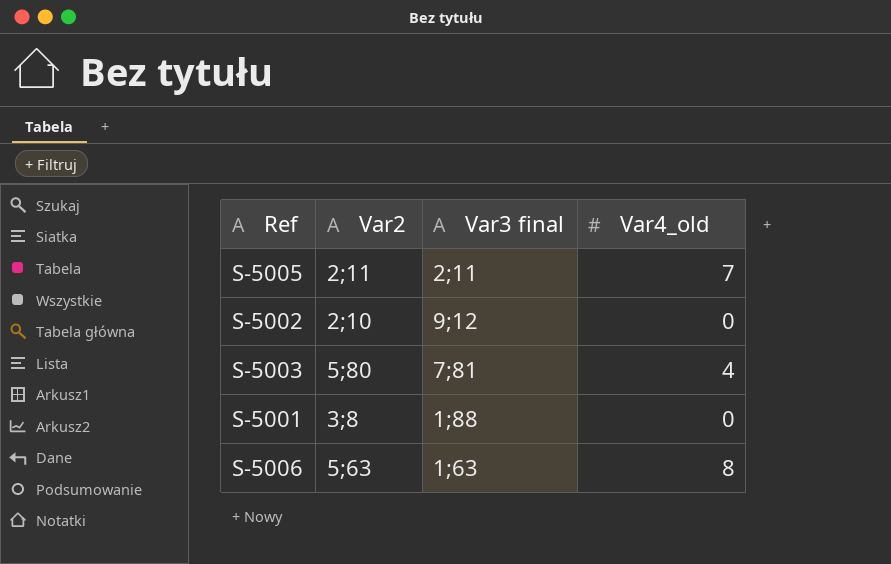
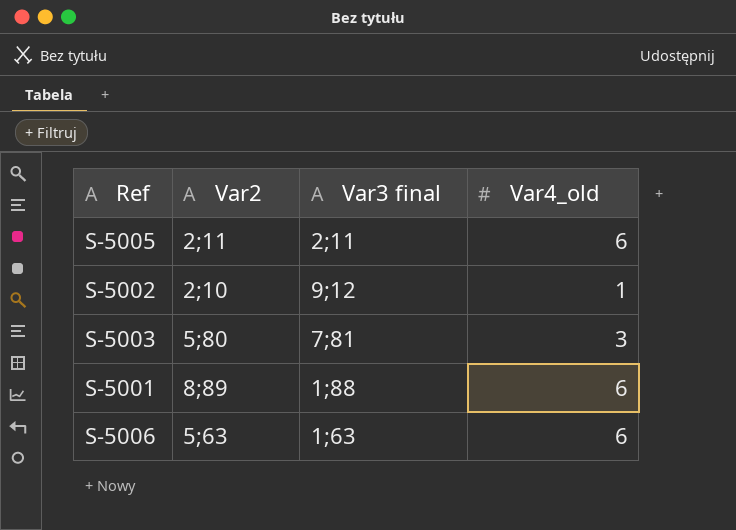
S-5005 | Var4_old: 7 -> 6
S-5002 | Var4_old: 0 -> 1
S-5003 | Var4_old: 4 -> 3
S-5001 | Var2: 3;8 -> 8;89
S-5001 | Var4_old: 0 -> 6
S-5006 | Var4_old: 8 -> 6

